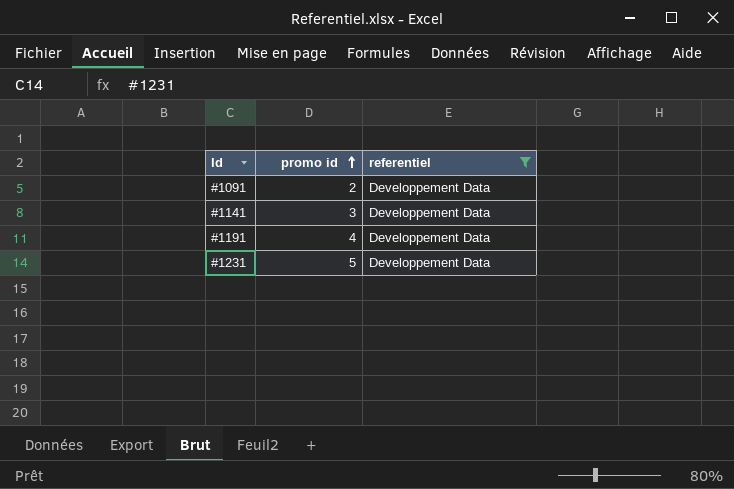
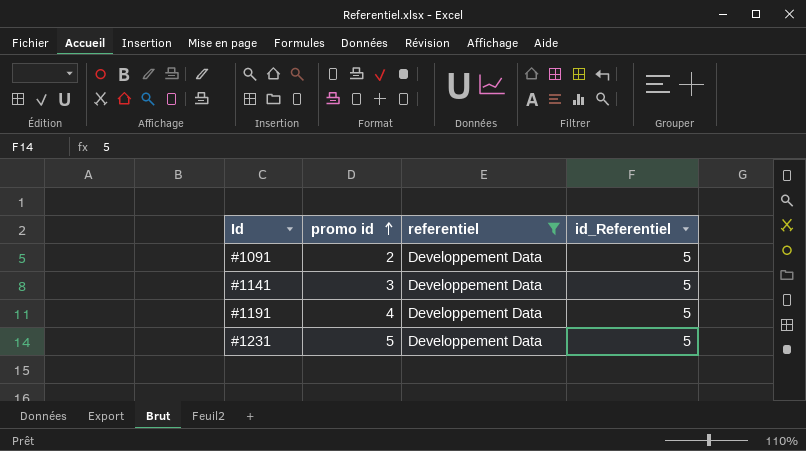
column id_Referentiel | position: none -> 4

